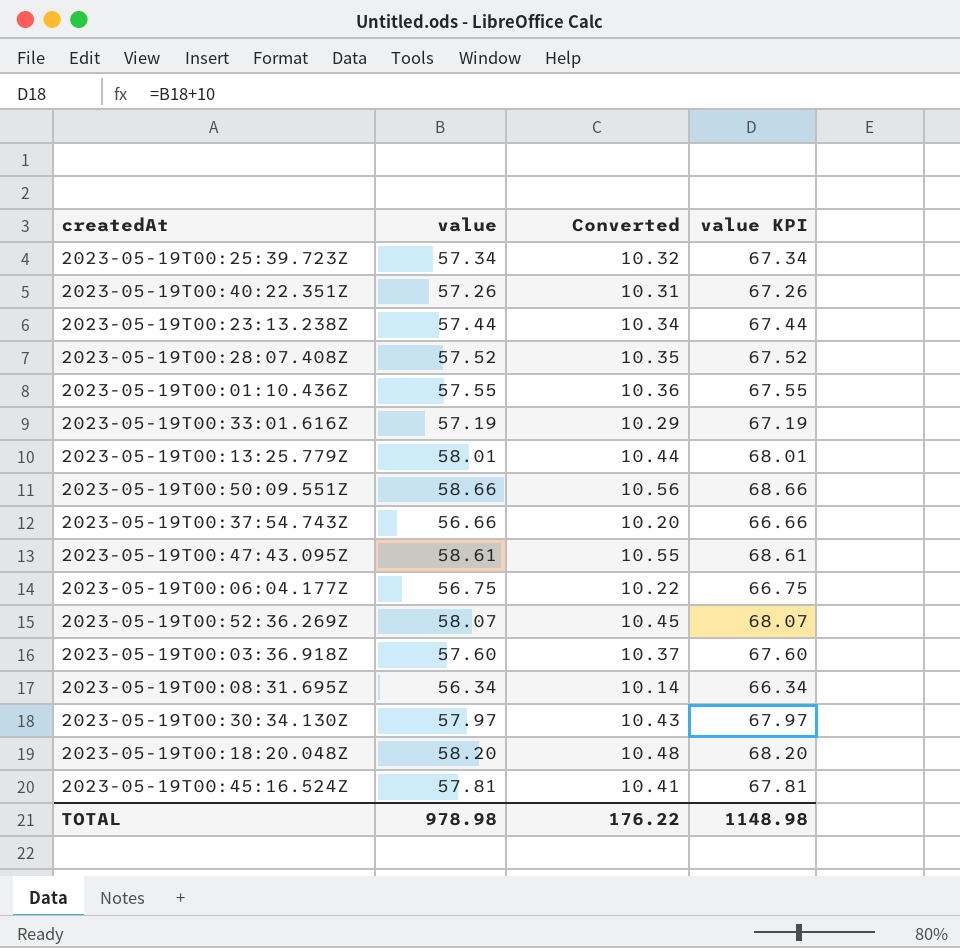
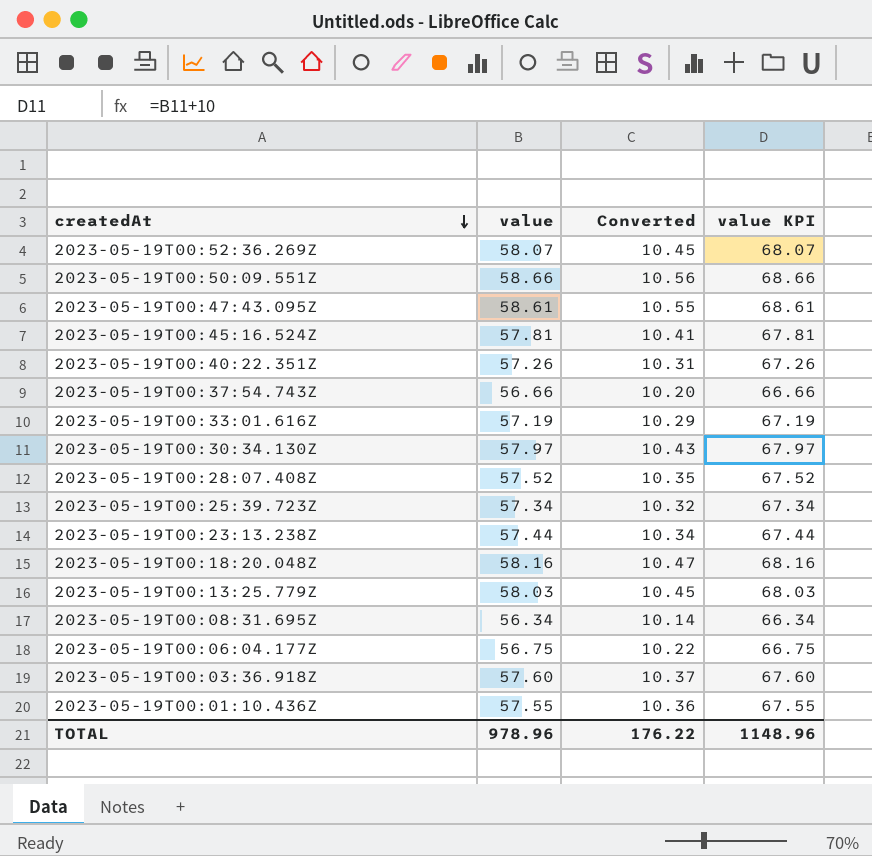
row order: none -> createdAt descending
2023-05-19T00:18:20.048Z | value: 58.20 -> 58.16
2023-05-19T00:18:20.048Z | Converted: 10.48 -> 10.47
2023-05-19T00:18:20.048Z | value KPI: 68.20 -> 68.16
2023-05-19T00:13:25.779Z | value: 58.01 -> 58.03
2023-05-19T00:13:25.779Z | Converted: 10.44 -> 10.45
2023-05-19T00:13:25.779Z | value KPI: 68.01 -> 68.03
TOTAL | value: 978.98 -> 978.96
TOTAL | value KPI: 1148.98 -> 1148.96

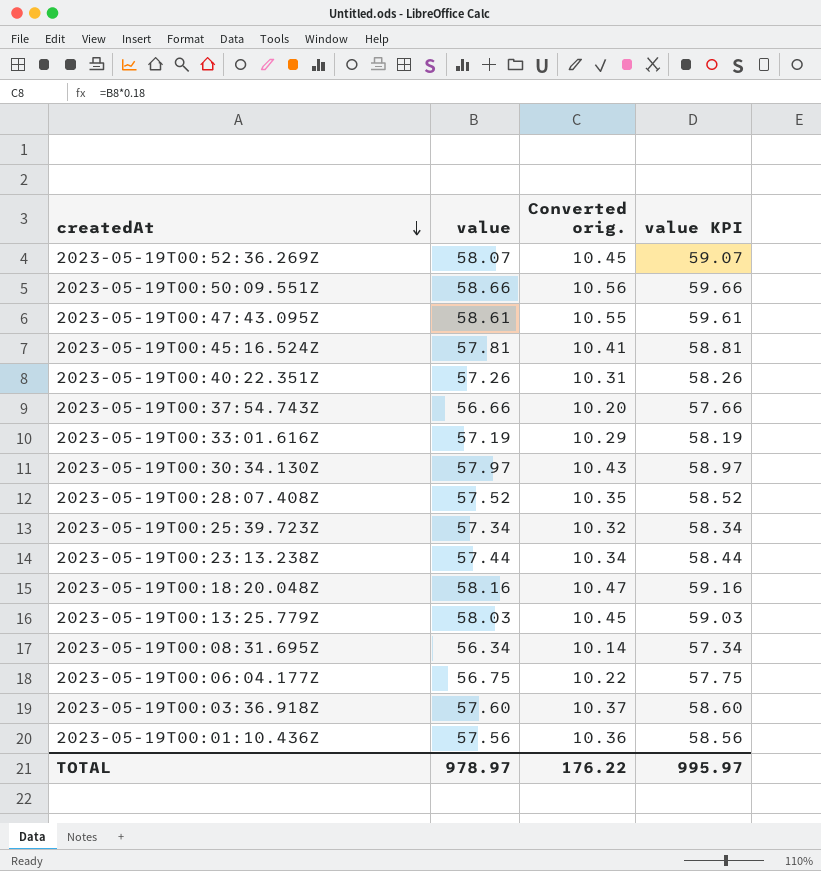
column name: Converted -> Converted orig.
column value KPI | formula: [value] + 10 -> [value] + 1
2023-05-19T00:01:10.436Z | value: 57.55 -> 57.56
TOTAL | value: 978.96 -> 978.97
TOTAL | value KPI: 1148.96 -> 995.97

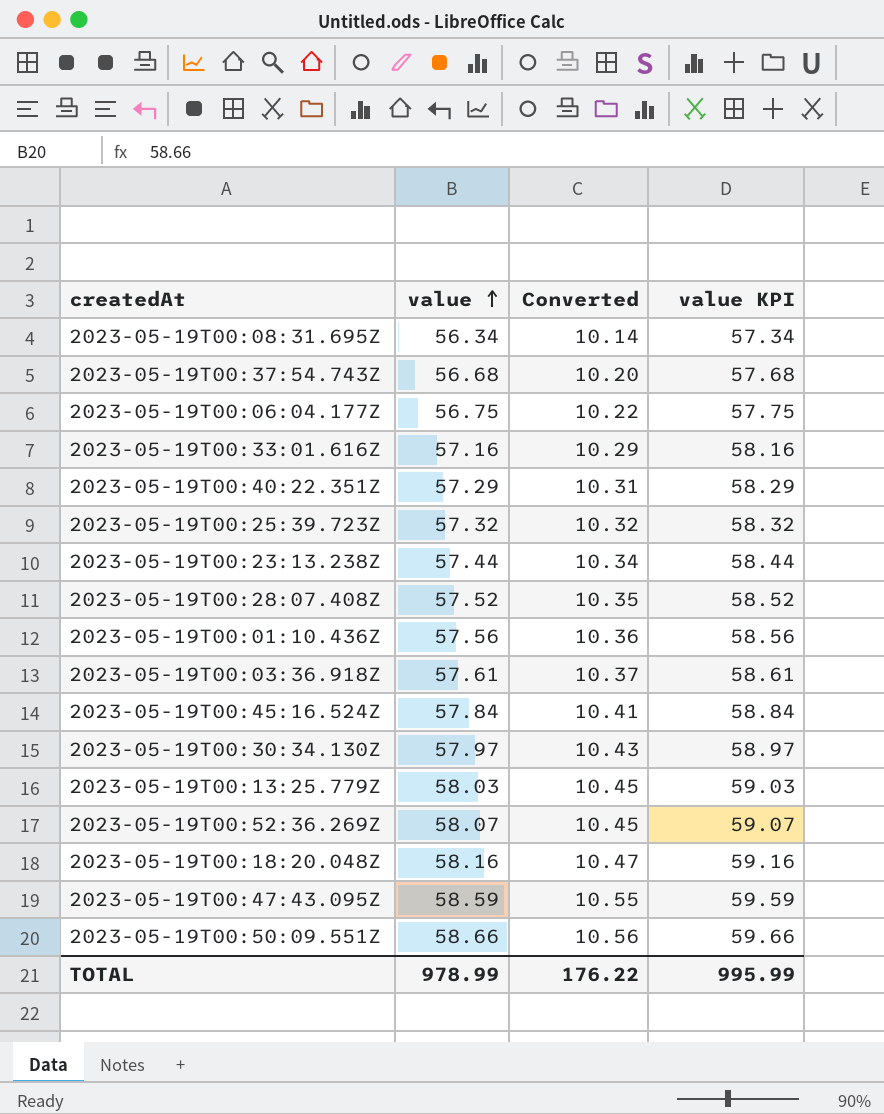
row order: createdAt descending -> value ascending
column name: Converted orig. -> Converted
2023-05-19T00:37:54.743Z | value: 56.66 -> 56.68
2023-05-19T00:37:54.743Z | value KPI: 57.66 -> 57.68
2023-05-19T00:33:01.616Z | value: 57.19 -> 57.16
2023-05-19T00:33:01.616Z | value KPI: 58.19 -> 58.16
2023-05-19T00:40:22.351Z | value: 57.26 -> 57.29
2023-05-19T00:40:22.351Z | value KPI: 58.26 -> 58.29
2023-05-19T00:25:39.723Z | value: 57.34 -> 57.32
2023-05-19T00:25:39.723Z | value KPI: 58.34 -> 58.32
2023-05-19T00:03:36.918Z | value: 57.60 -> 57.61
2023-05-19T00:03:36.918Z | value KPI: 58.60 -> 58.61
2023-05-19T00:45:16.524Z | value: 57.81 -> 57.84
2023-05-19T00:45:16.524Z | value KPI: 58.81 -> 58.84
2023-05-19T00:47:43.095Z | value: 58.61 -> 58.59
2023-05-19T00:47:43.095Z | value KPI: 59.61 -> 59.59
TOTAL | value: 978.97 -> 978.99
TOTAL | value KPI: 995.97 -> 995.99

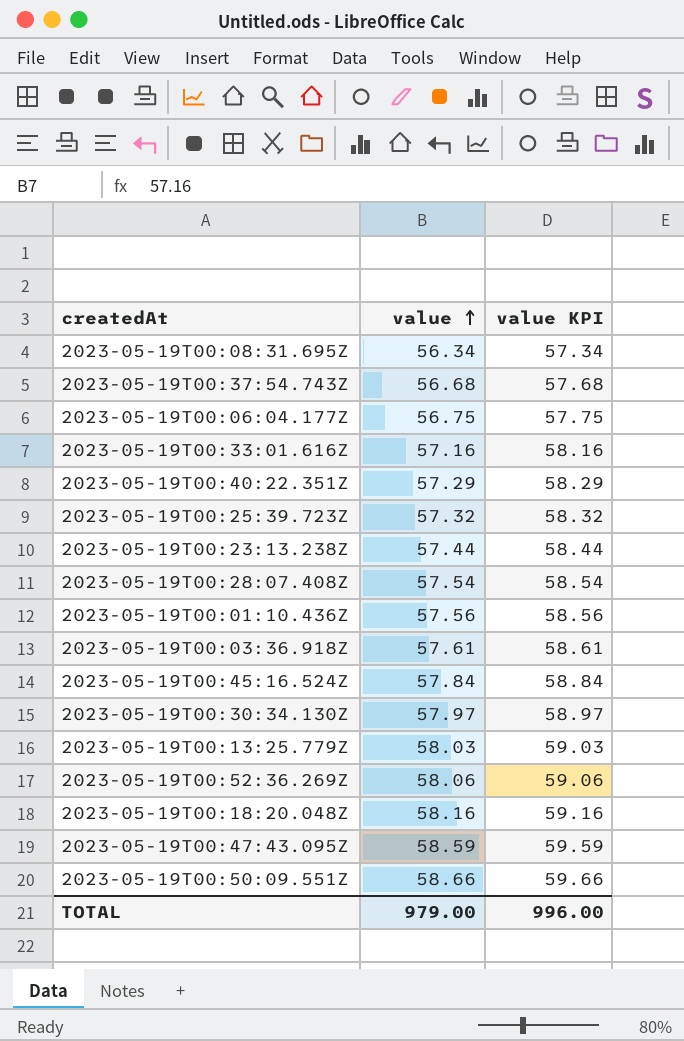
column Converted | formula: [value] * 0.18 -> none
2023-05-19T00:28:07.408Z | value: 57.52 -> 57.54
2023-05-19T00:28:07.408Z | value KPI: 58.52 -> 58.54
2023-05-19T00:52:36.269Z | value: 58.07 -> 58.06
2023-05-19T00:52:36.269Z | value KPI: 59.07 -> 59.06
TOTAL | value: 978.99 -> 979.00
TOTAL | value KPI: 995.99 -> 996.00

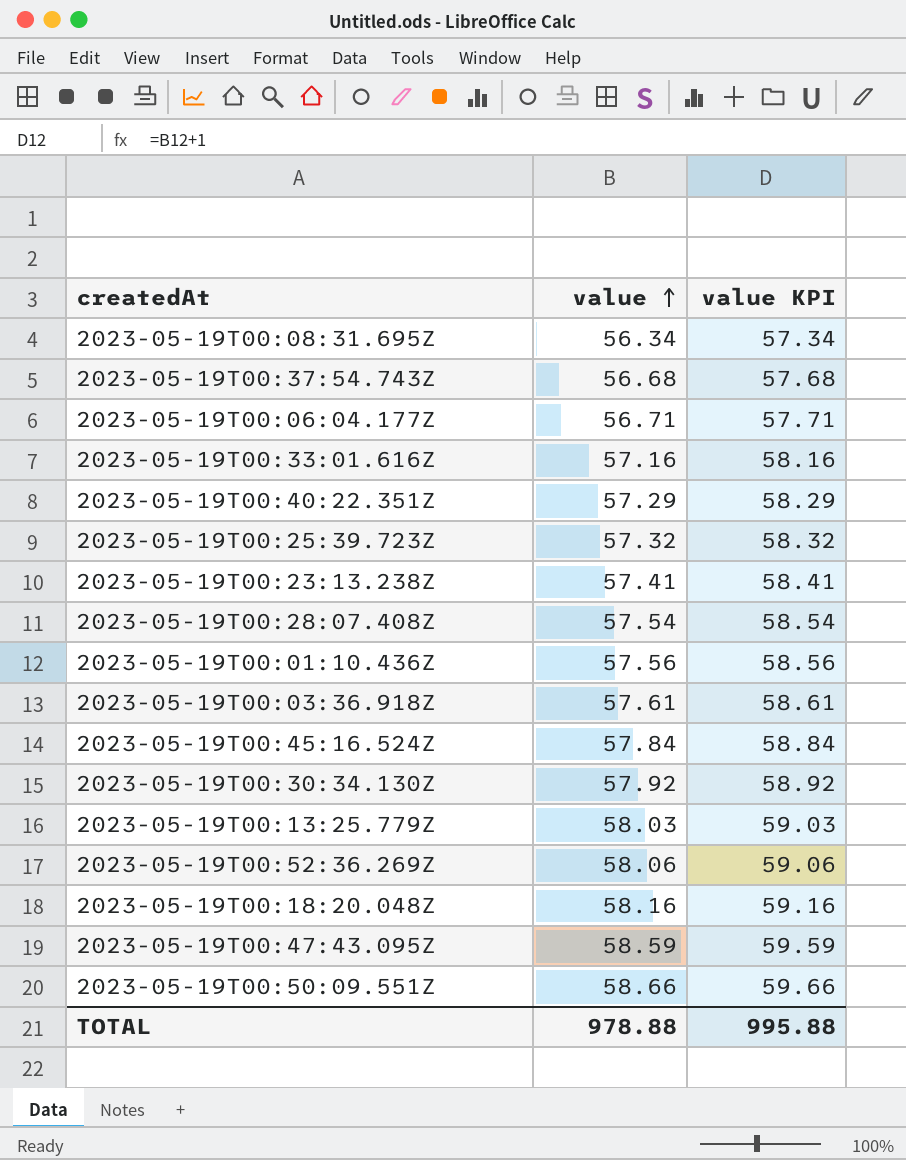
2023-05-19T00:06:04.177Z | value: 56.75 -> 56.71
2023-05-19T00:06:04.177Z | value KPI: 57.75 -> 57.71
2023-05-19T00:23:13.238Z | value: 57.44 -> 57.41
2023-05-19T00:23:13.238Z | value KPI: 58.44 -> 58.41
2023-05-19T00:30:34.130Z | value: 57.97 -> 57.92
2023-05-19T00:30:34.130Z | value KPI: 58.97 -> 58.92
TOTAL | value: 979.00 -> 978.88
TOTAL | value KPI: 996.00 -> 995.88

